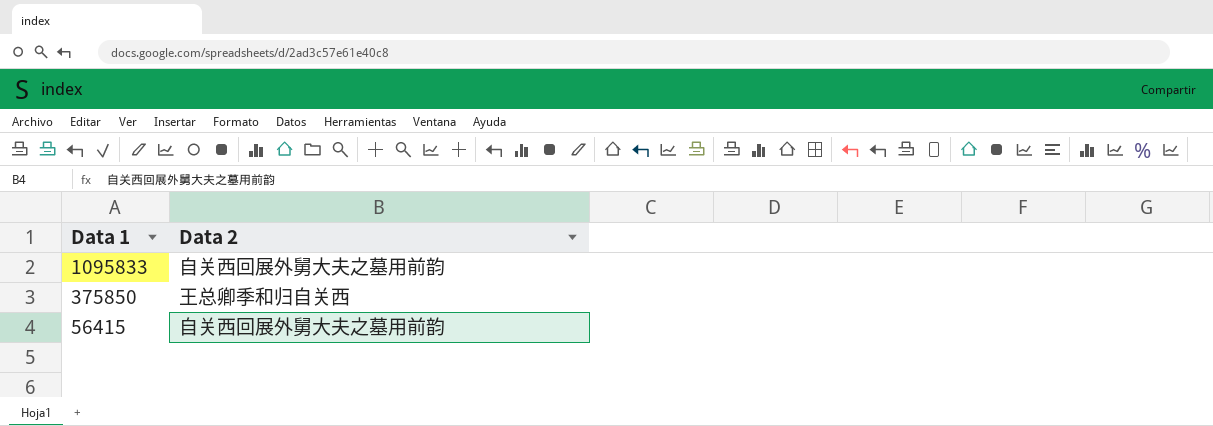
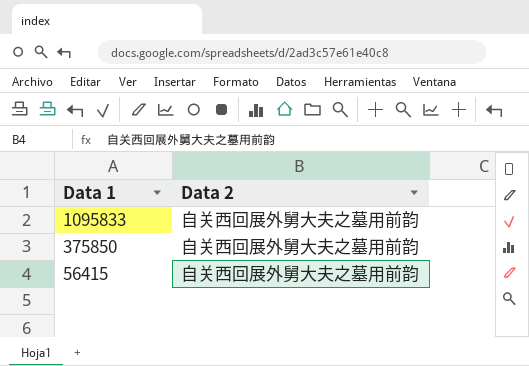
375850 | Data 2: 王总卿季和归自关西 -> 自关西回展外舅大夫之墓用前韵

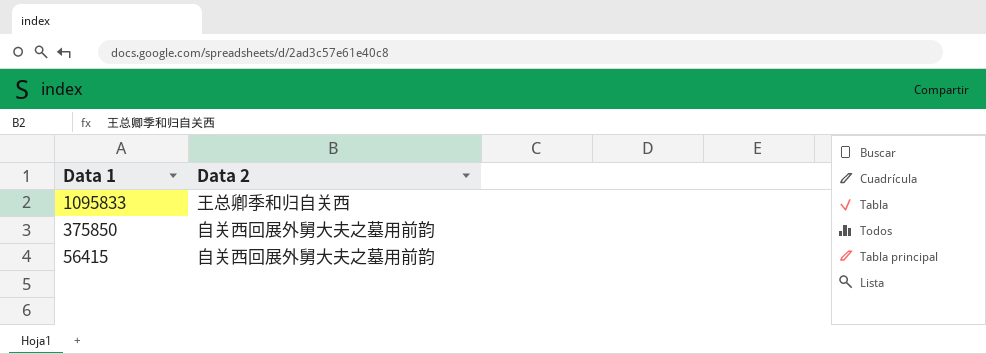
1095833 | Data 2: 自关西回展外舅大夫之墓用前韵 -> 王总卿季和归自关西

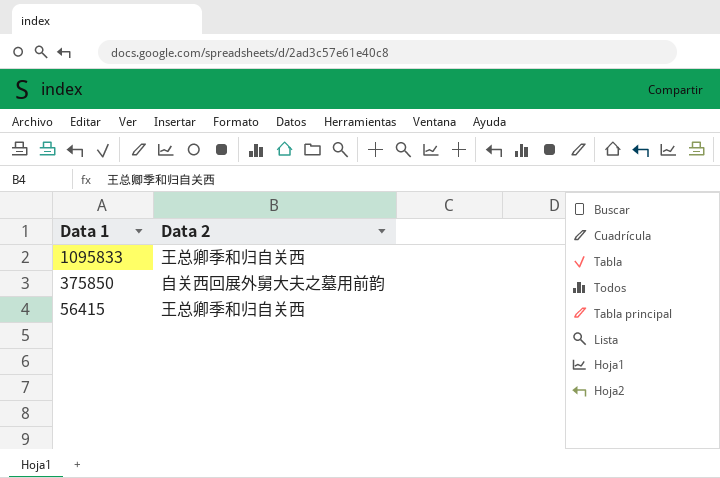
56415 | Data 2: 自关西回展外舅大夫之墓用前韵 -> 王总卿季和归自关西

